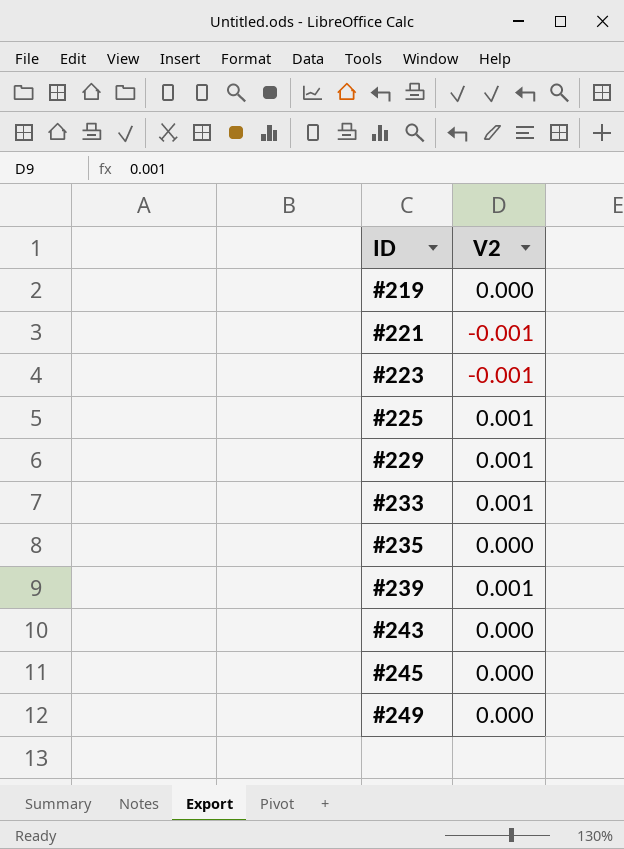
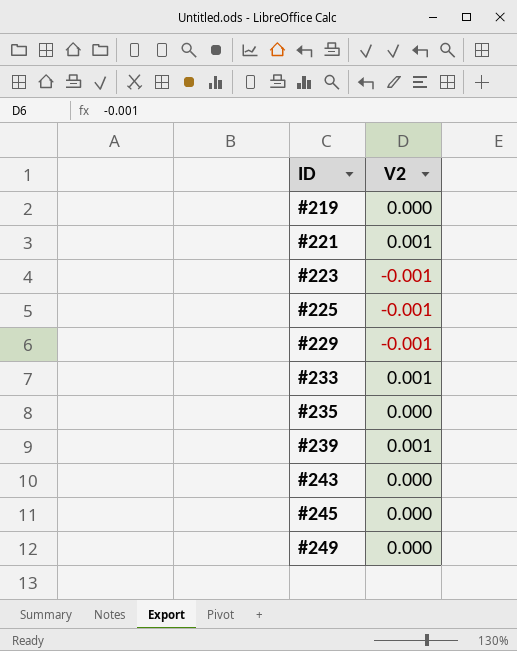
#221 | V2: -0.001 -> 0.001
#225 | V2: 0.001 -> -0.001
#229 | V2: 0.001 -> -0.001

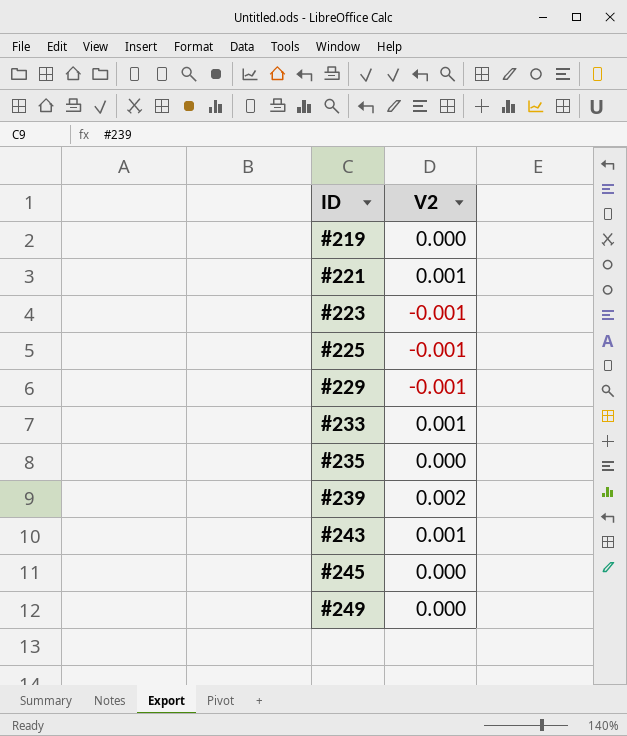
#239 | V2: 0.001 -> 0.002
#243 | V2: 0.000 -> 0.001

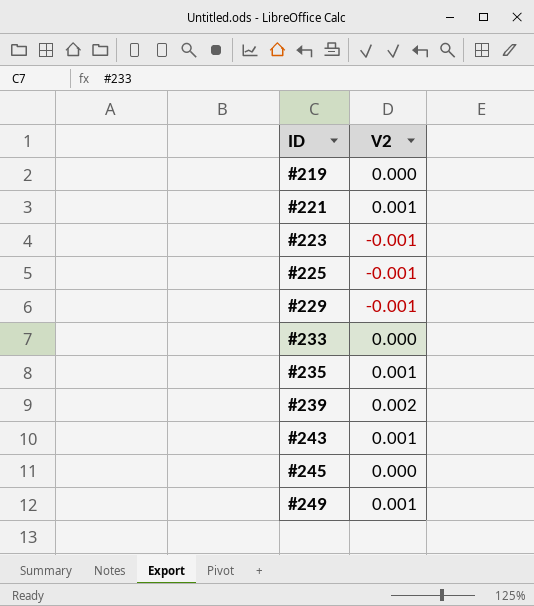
#233 | V2: 0.001 -> 0.000
#235 | V2: 0.000 -> 0.001
#249 | V2: 0.000 -> 0.001

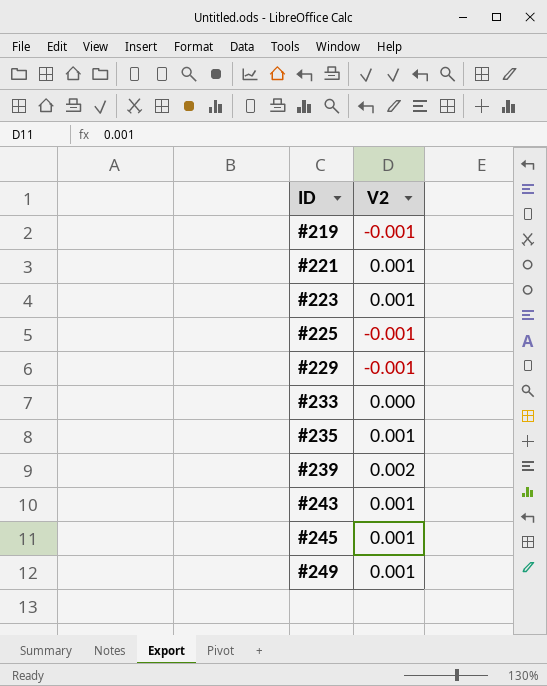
#219 | V2: 0.000 -> -0.001
#223 | V2: -0.001 -> 0.001
#245 | V2: 0.000 -> 0.001

